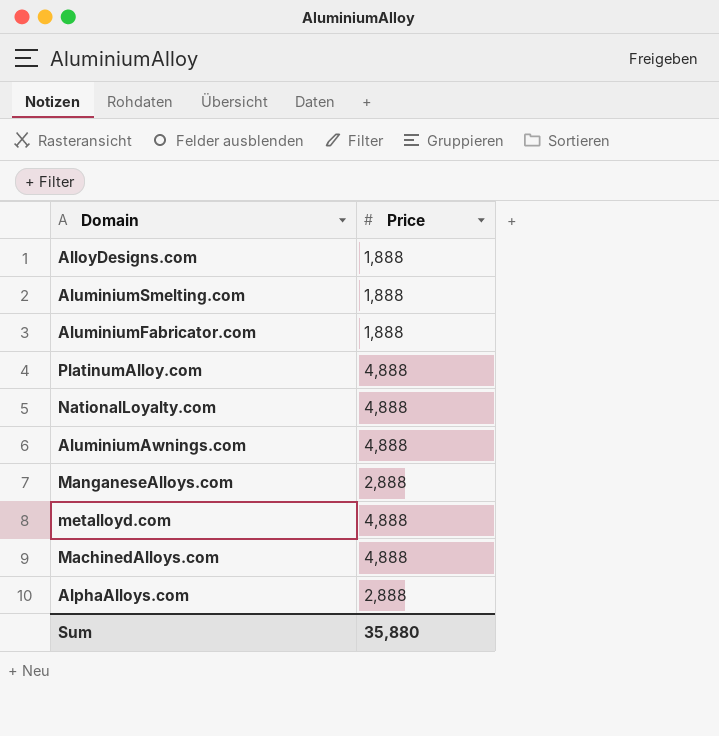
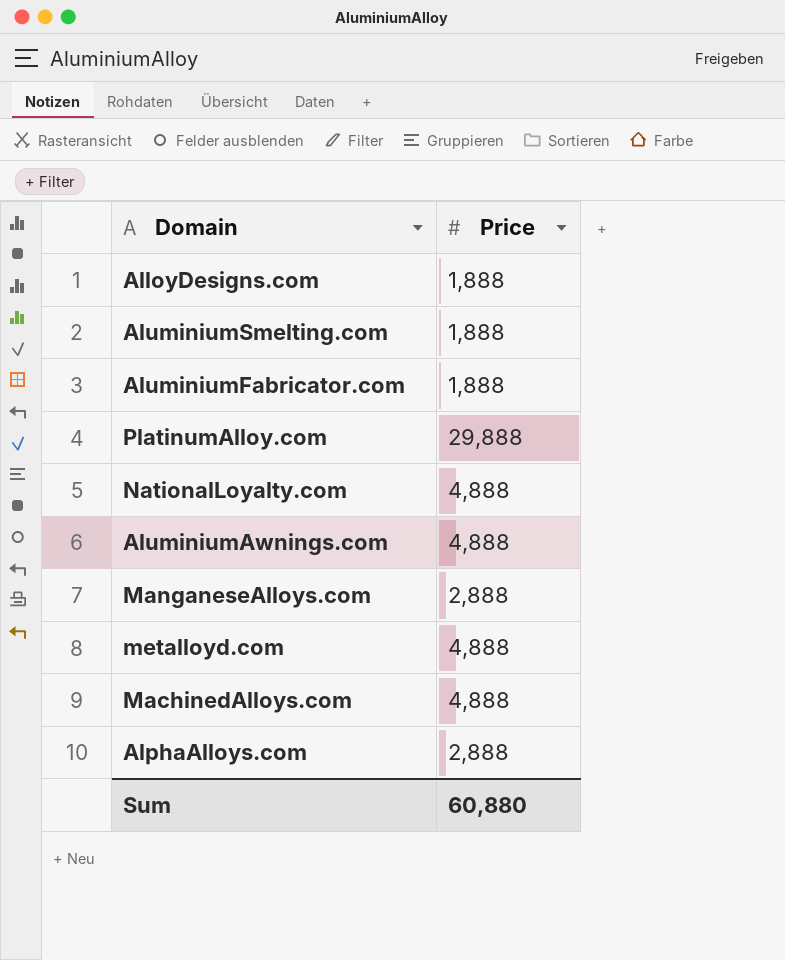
PlatinumAlloy.com | Price: 4,888 -> 29,888
Sum | Price: 35,880 -> 60,880

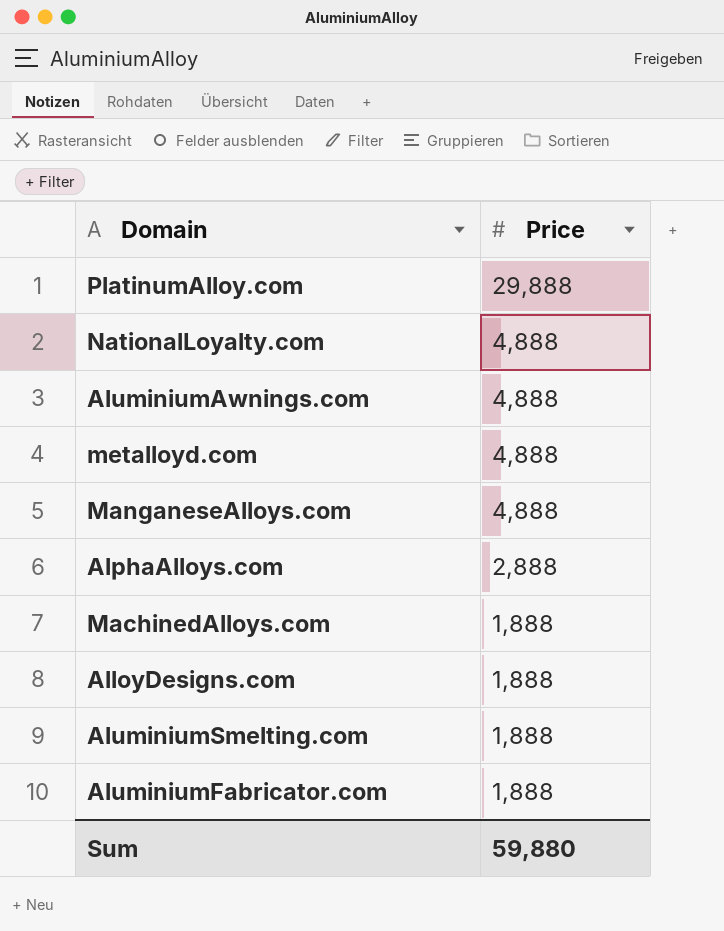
row order: none -> Price descending
ManganeseAlloys.com | Price: 2,888 -> 4,888
MachinedAlloys.com | Price: 4,888 -> 1,888
Sum | Price: 60,880 -> 59,880

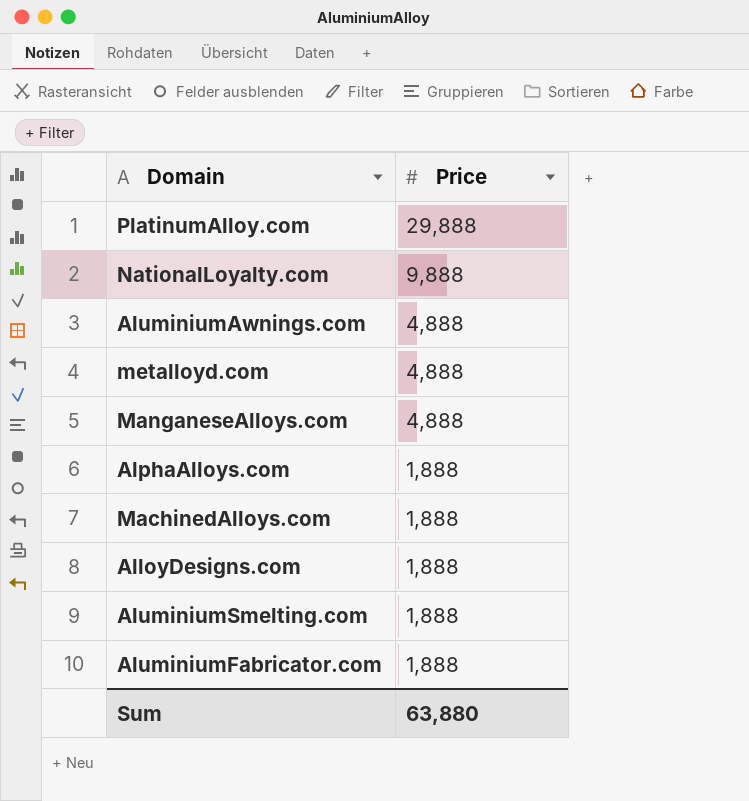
NationalLoyalty.com | Price: 4,888 -> 9,888
AlphaAlloys.com | Price: 2,888 -> 1,888
Sum | Price: 59,880 -> 63,880

